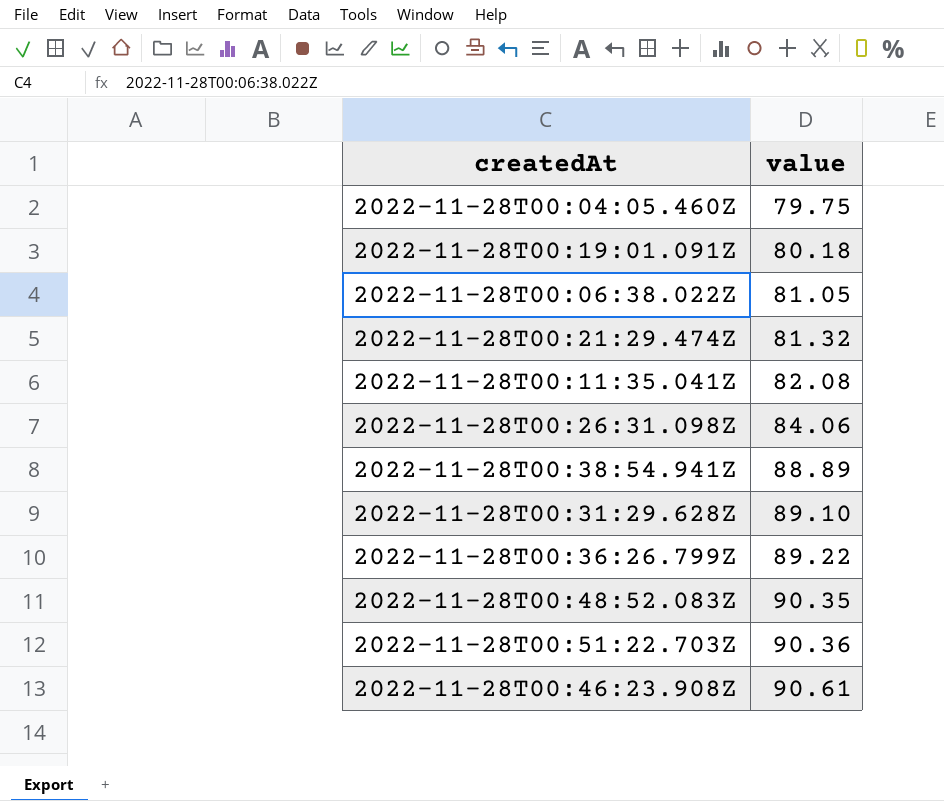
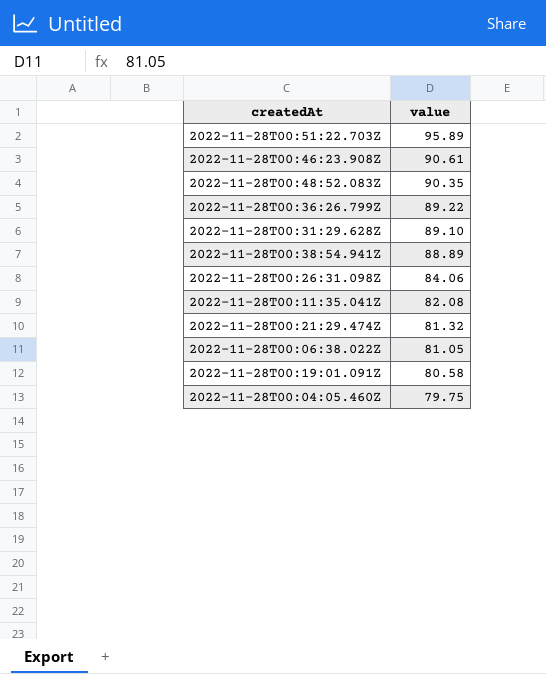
row order: value ascending -> value descending
2022-11-28T00:51:22.703Z | value: 90.36 -> 95.89
2022-11-28T00:19:01.091Z | value: 80.18 -> 80.58

